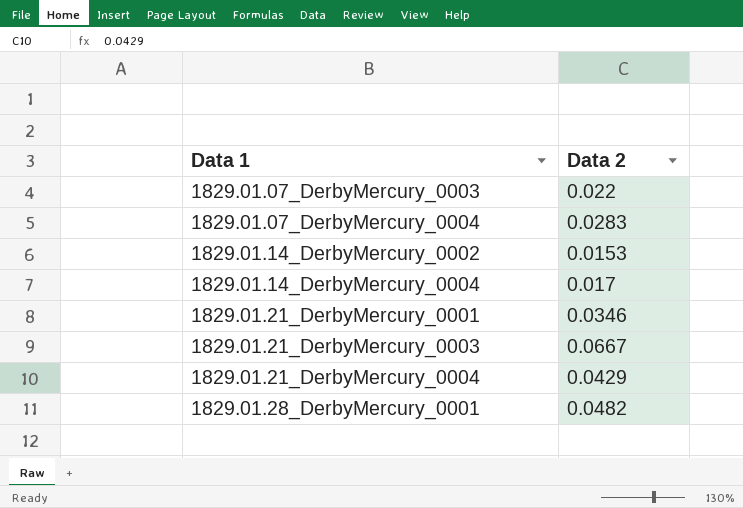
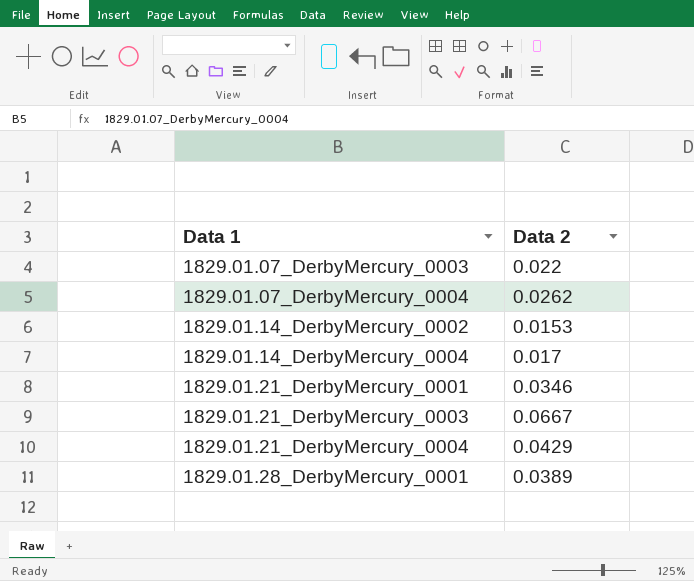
1829.01.07_DerbyMercury_0004 | Data 2: 0.0283 -> 0.0262
1829.01.28_DerbyMercury_0001 | Data 2: 0.0482 -> 0.0389

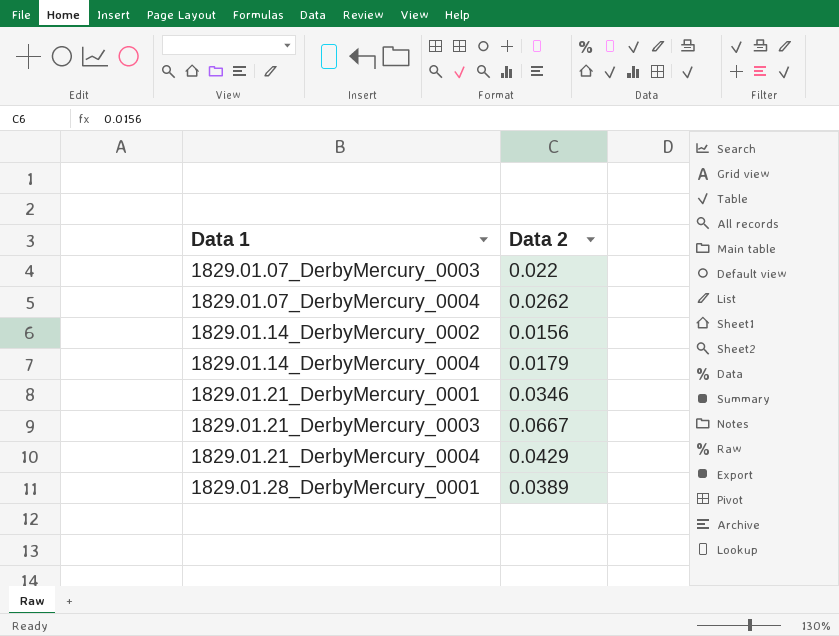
1829.01.14_DerbyMercury_0002 | Data 2: 0.0153 -> 0.0156
1829.01.14_DerbyMercury_0004 | Data 2: 0.017 -> 0.0179

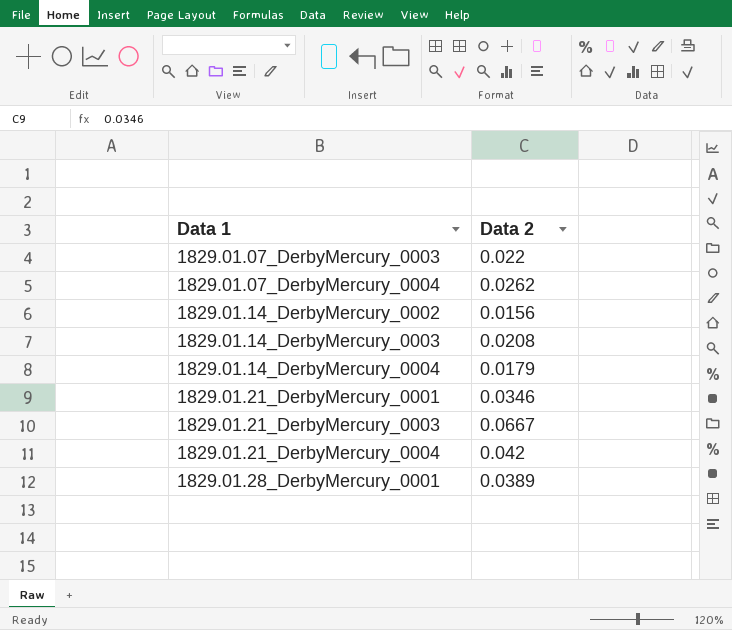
row 1829.01.14_DerbyMercury_0003: none -> 0.0208
1829.01.21_DerbyMercury_0004 | Data 2: 0.0429 -> 0.042

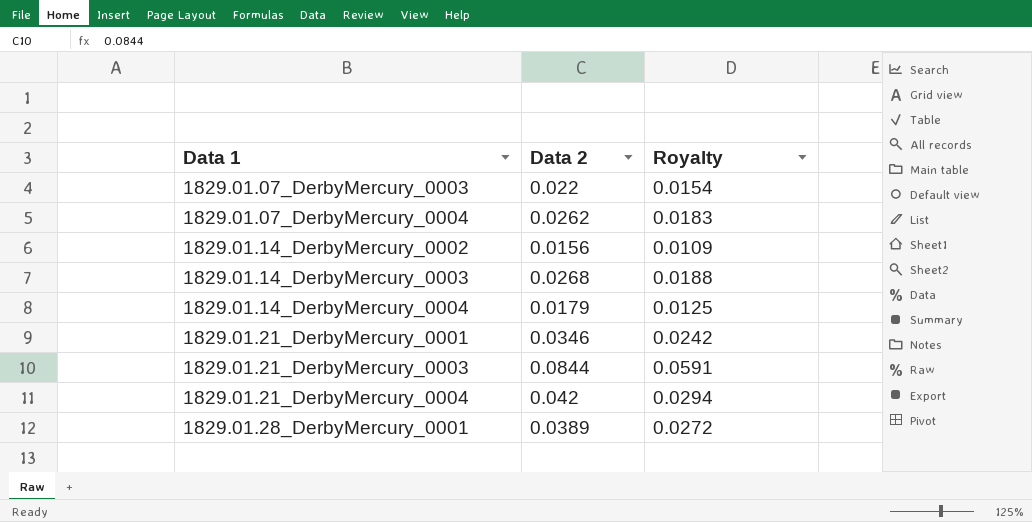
column Royalty | formula: none -> [Data 2] * 0.7
1829.01.14_DerbyMercury_0003 | Data 2: 0.0208 -> 0.0268
1829.01.21_DerbyMercury_0003 | Data 2: 0.0667 -> 0.0844

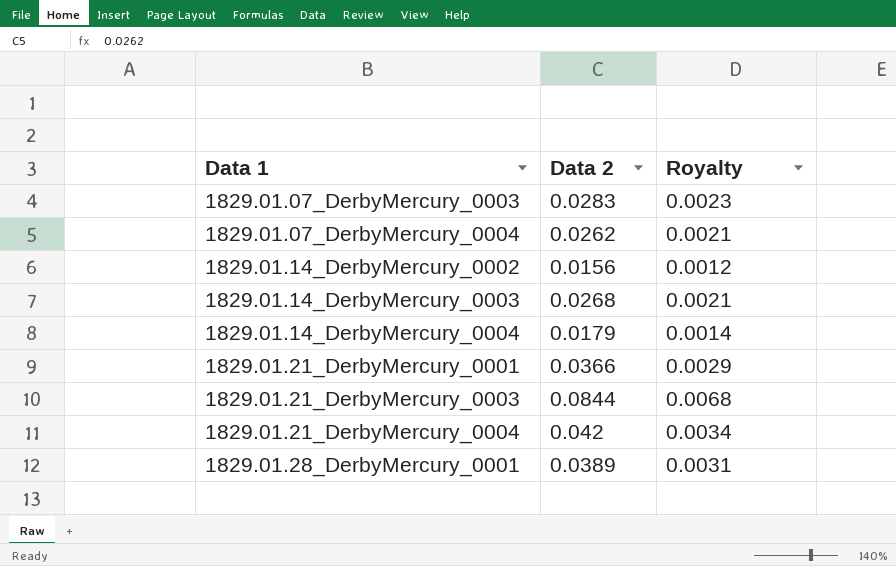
column Royalty | formula: [Data 2] * 0.7 -> [Data 2] * 0.08
1829.01.07_DerbyMercury_0003 | Data 2: 0.022 -> 0.0283
1829.01.21_DerbyMercury_0001 | Data 2: 0.0346 -> 0.0366

